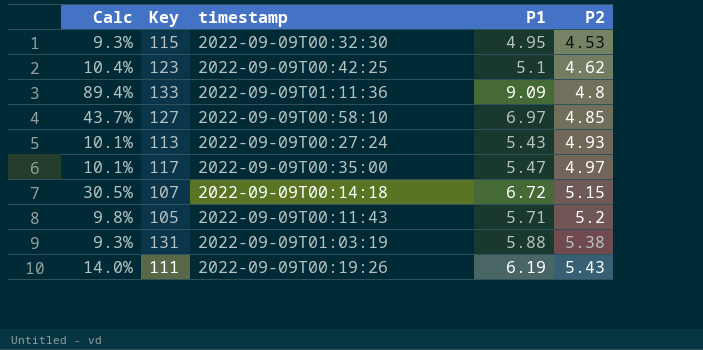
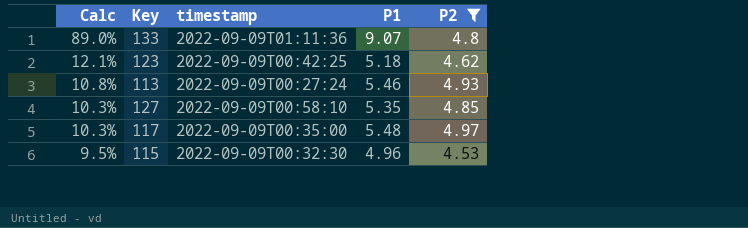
filter: none -> P2 <= 4.97
row order: P2 ascending -> Calc descending
133 | Calc: 89.4% -> 89.0%
133 | P1: 9.09 -> 9.07
123 | Calc: 10.4% -> 12.1%
123 | P1: 5.1 -> 5.18
113 | Calc: 10.1% -> 10.8%
113 | P1: 5.43 -> 5.46
127 | Calc: 43.7% -> 10.3%
127 | P1: 6.97 -> 5.35
117 | Calc: 10.1% -> 10.3%
117 | P1: 5.47 -> 5.48
115 | Calc: 9.3% -> 9.5%
115 | P1: 4.95 -> 4.96

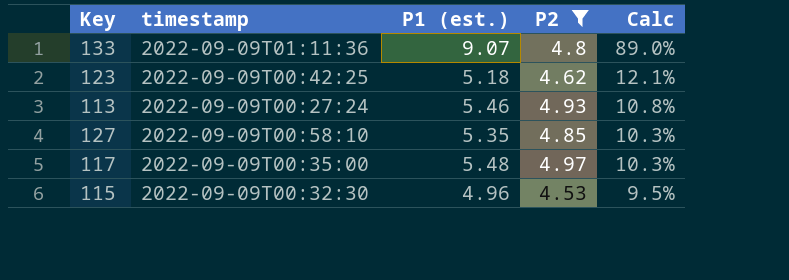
column name: P1 -> P1 (est.)
column Calc | position: 1 -> 5

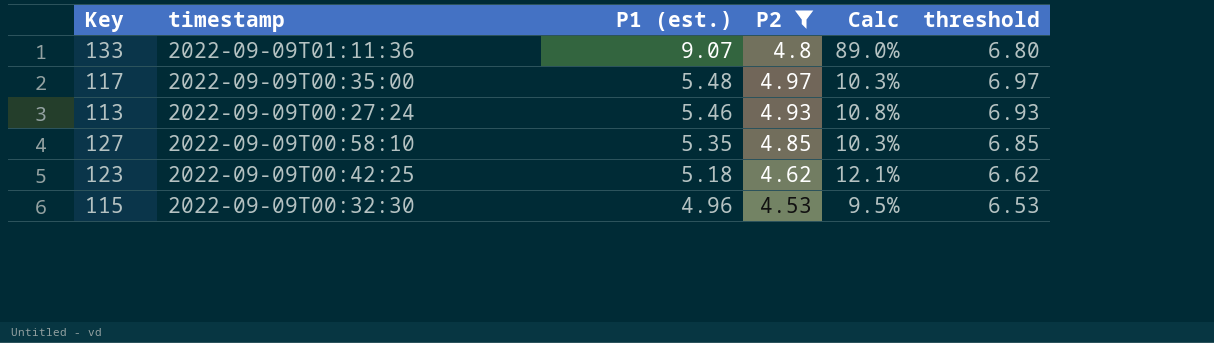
row order: Calc descending -> P1 (est.) descending
column threshold | formula: none -> [P2] + 2

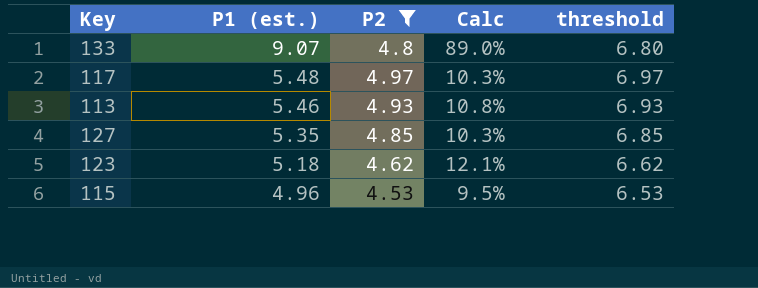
column timestamp | position: 2 -> none

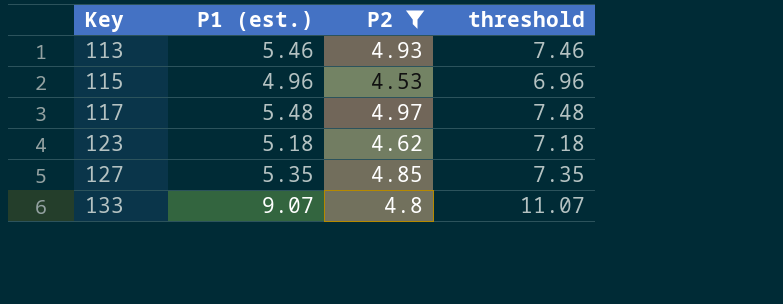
row order: P1 (est.) descending -> Key ascending
column Calc | formula: ([P1 (est.)] - [P2]) / [P2] -> none
column threshold | formula: [P2] + 2 -> [P1 (est.)] + 2

